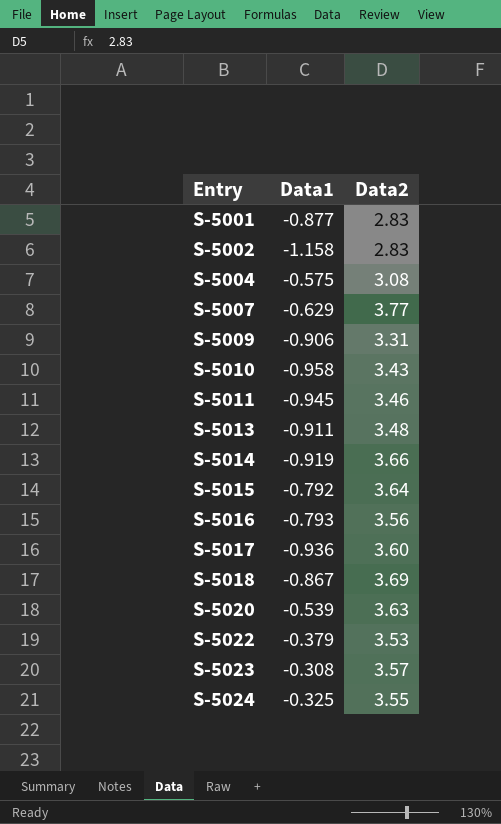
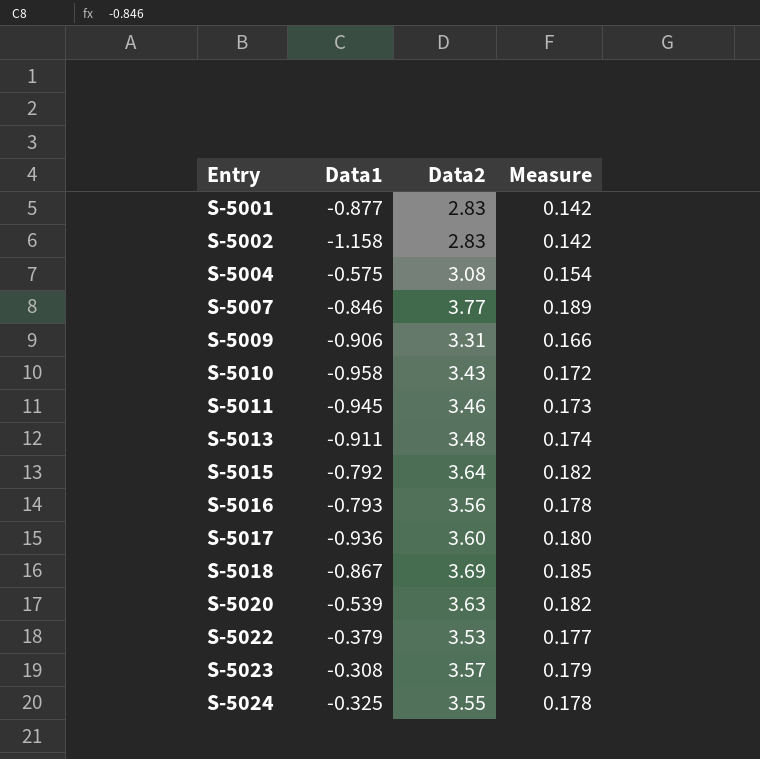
column Measure | formula: none -> [Data2] * 0.05
row S-5014: -0.919 | 3.66 -> none
S-5007 | Data1: -0.629 -> -0.846

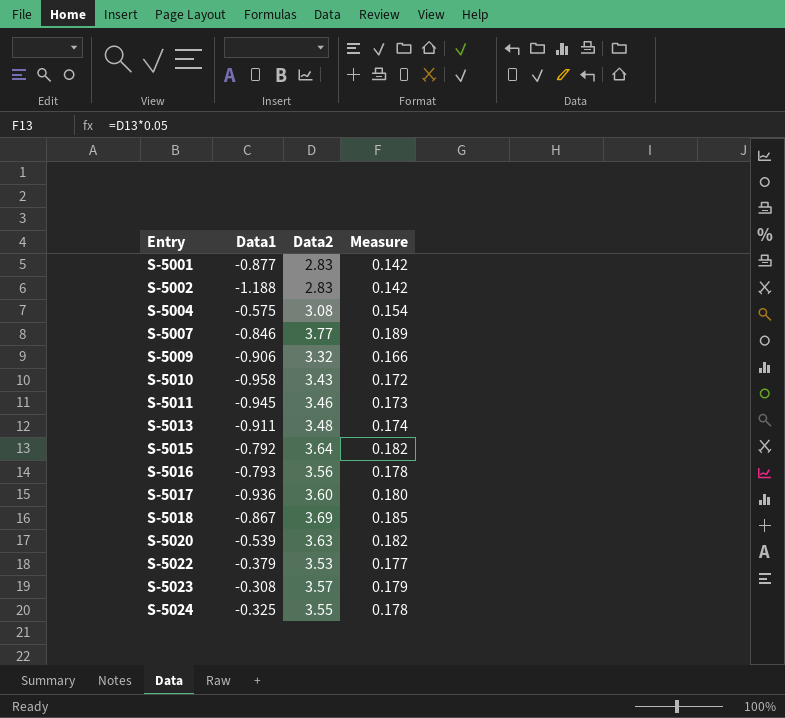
S-5002 | Data1: -1.158 -> -1.188
S-5009 | Data2: 3.31 -> 3.32

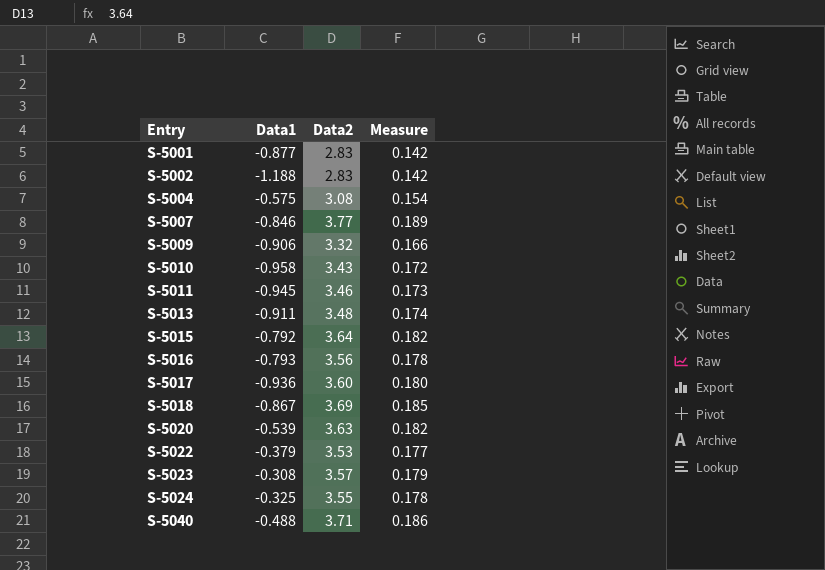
row S-5040: none -> -0.488 | 3.71 | 0.186

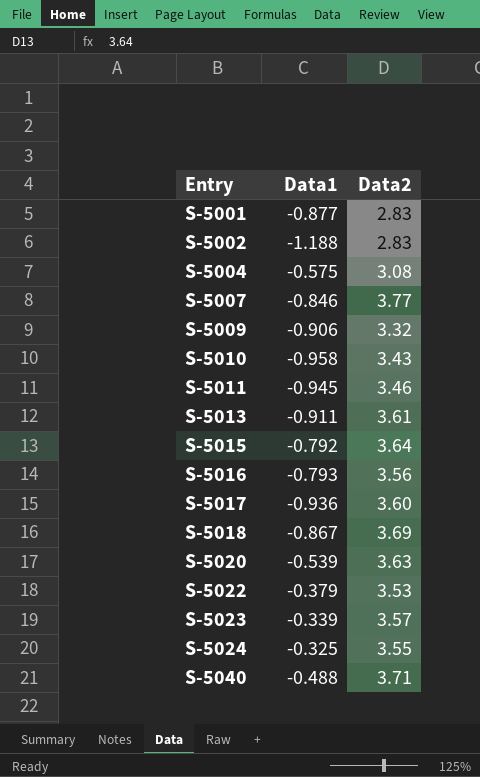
column Measure | formula: [Data2] * 0.05 -> none
S-5013 | Data2: 3.48 -> 3.61
S-5023 | Data1: -0.308 -> -0.339

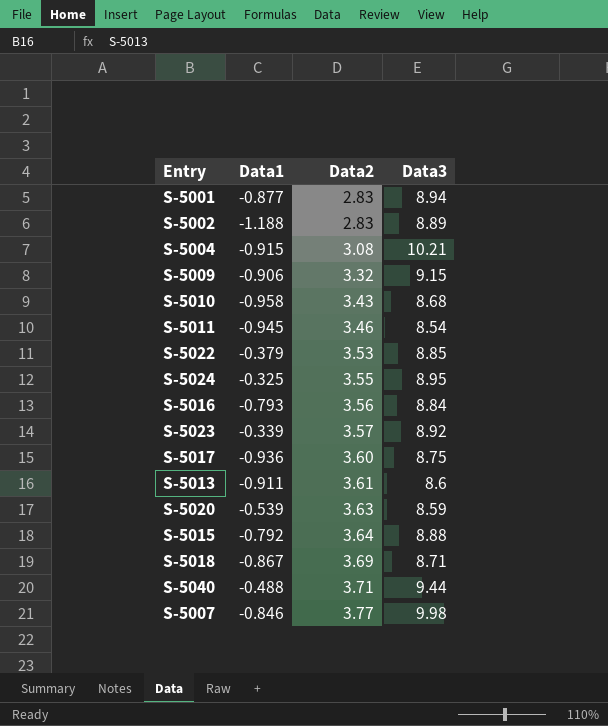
row order: Entry ascending -> Data2 ascending
column Data3 | position: none -> 4
S-5004 | Data1: -0.575 -> -0.915

